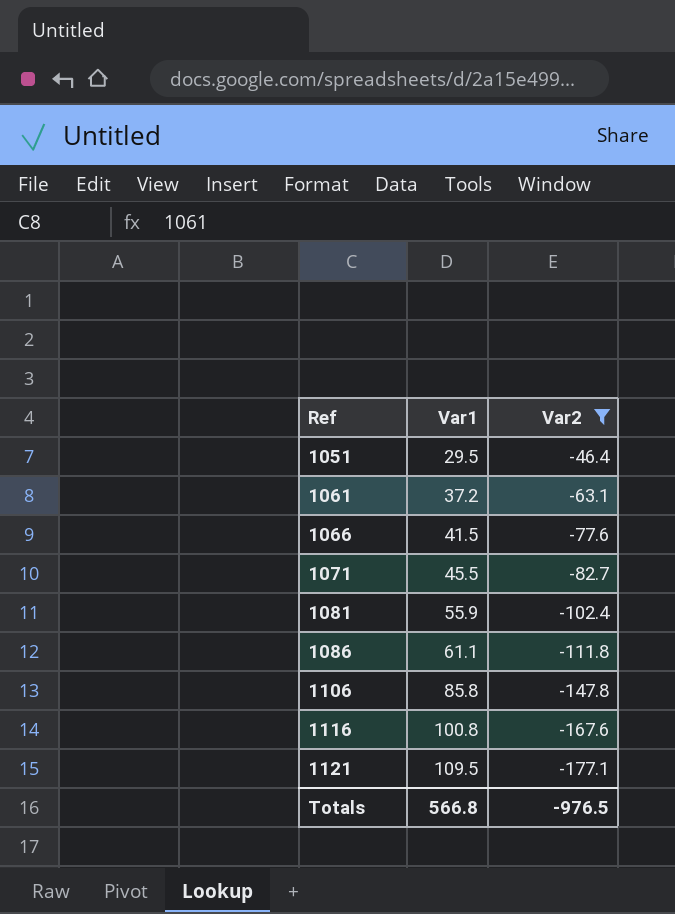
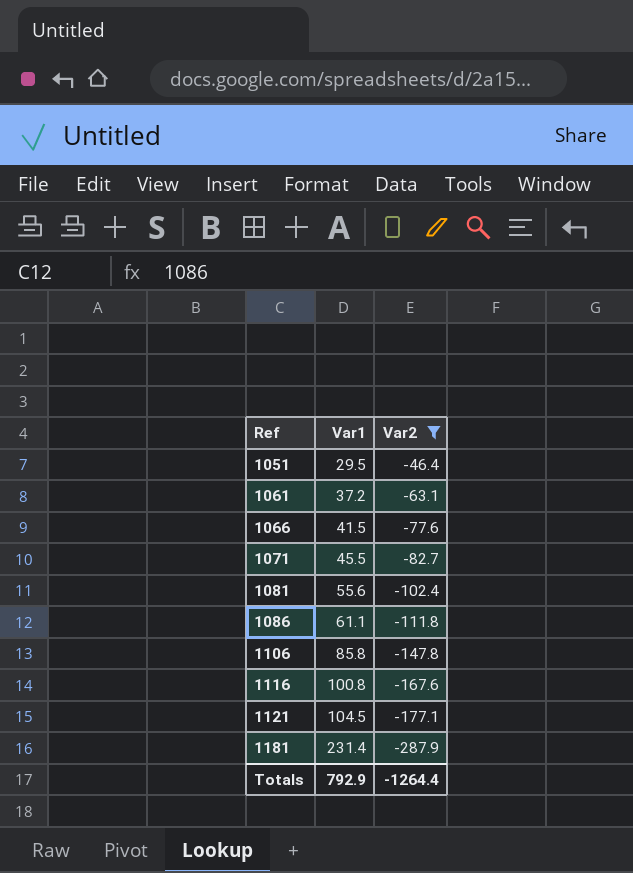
1081 | Var1: 55.9 -> 55.6
1121 | Var1: 109.5 -> 104.5
row 1181: none -> 231.4 | -287.9
Totals | Var1: 566.8 -> 792.9
Totals | Var2: -976.5 -> -1264.4

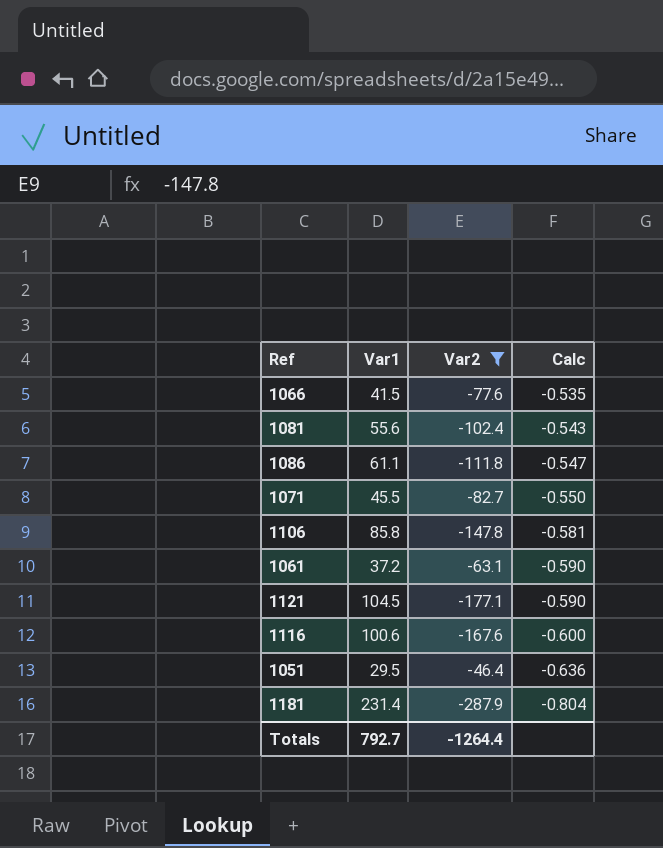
row order: Ref ascending -> Calc descending
column Calc | formula: none -> [Var1] / [Var2]
1116 | Var1: 100.8 -> 100.6
Totals | Var1: 792.9 -> 792.7

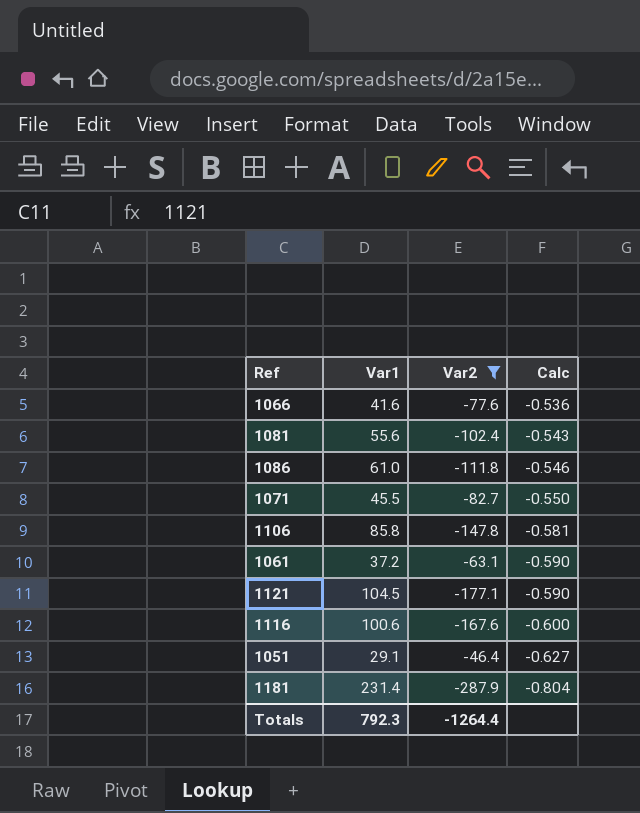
1066 | Var1: 41.5 -> 41.6
1066 | Calc: -0.535 -> -0.536
1086 | Var1: 61.1 -> 61.0
1086 | Calc: -0.547 -> -0.546
1051 | Var1: 29.5 -> 29.1
1051 | Calc: -0.636 -> -0.627
Totals | Var1: 792.7 -> 792.3

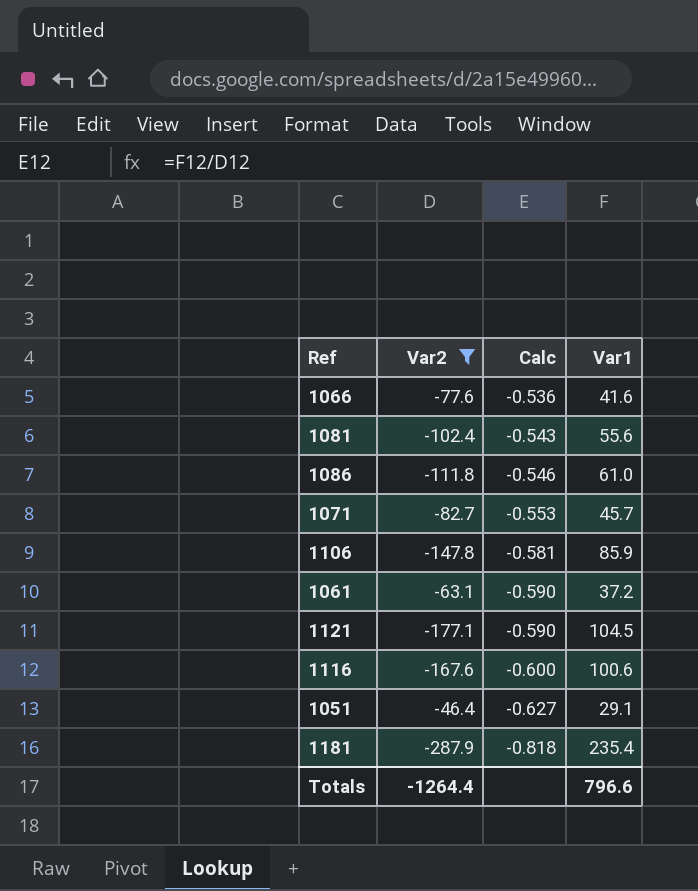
column Var1 | position: 2 -> 4
1071 | Calc: -0.550 -> -0.553
1071 | Var1: 45.5 -> 45.7
1106 | Var1: 85.8 -> 85.9
1181 | Calc: -0.804 -> -0.818
1181 | Var1: 231.4 -> 235.4
Totals | Var1: 792.3 -> 796.6

